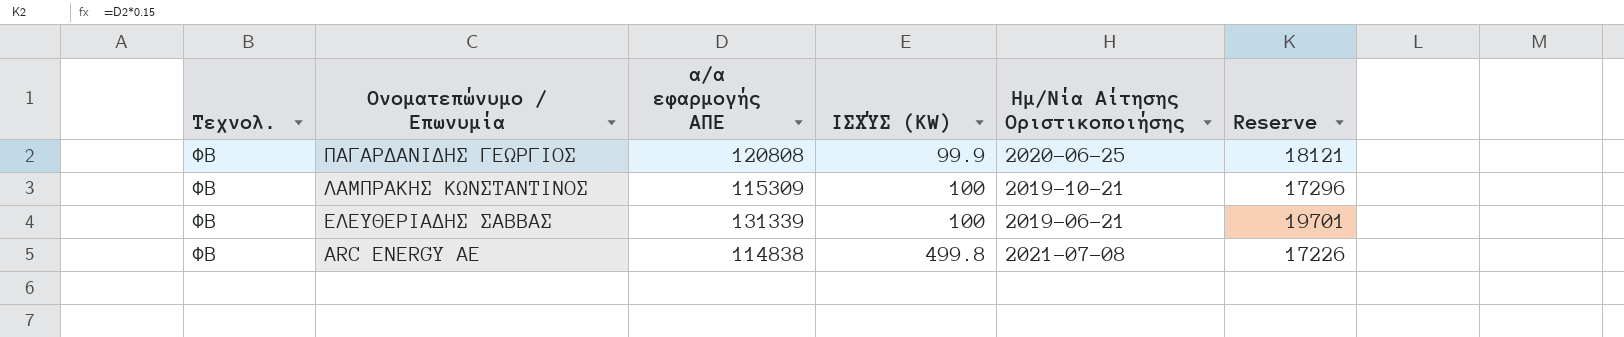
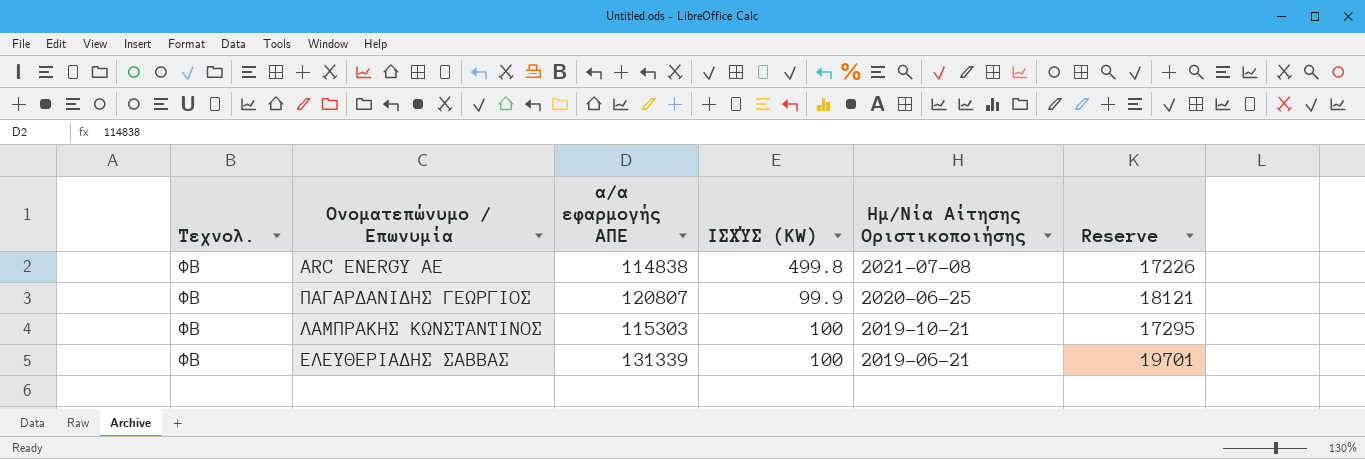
row order: Ονοματεπώνυμο / Επωνυμία descending -> Ημ/Νία Αίτησης Οριστικοποιήσης descending
ΠΑΓΑΡΔΑΝΙΔΗΣ ΓΕΩΡΓΙΟΣ | α/α εφαρμογής ΑΠΕ: 120808 -> 120807
ΛΑΜΠΡΑΚΗΣ ΚΩΝΣΤΑΝΤΙΝΟΣ | α/α εφαρμογής ΑΠΕ: 115309 -> 115303
ΛΑΜΠΡΑΚΗΣ ΚΩΝΣΤΑΝΤΙΝΟΣ | Reserve: 17296 -> 17295

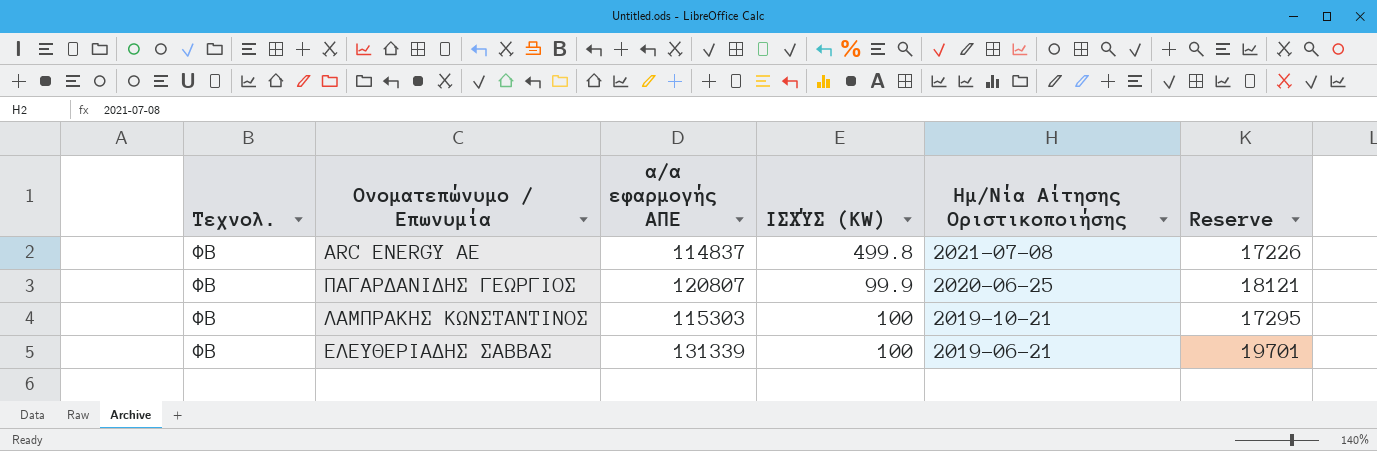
ARC ENERGY ΑΕ | α/α εφαρμογής ΑΠΕ: 114838 -> 114837

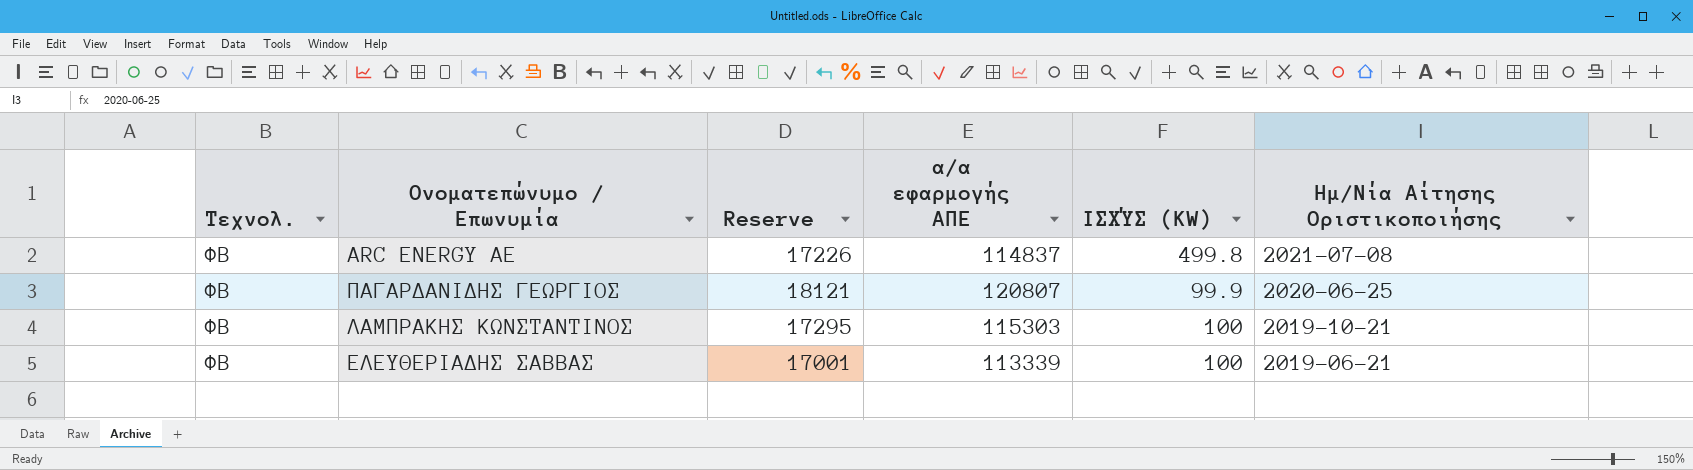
column Reserve | position: 6 -> 3
ΕΛΕΥΘΕΡΙΑΔΗΣ ΣΑΒΒΑΣ | Reserve: 19701 -> 17001
ΕΛΕΥΘΕΡΙΑΔΗΣ ΣΑΒΒΑΣ | α/α εφαρμογής ΑΠΕ: 131339 -> 113339

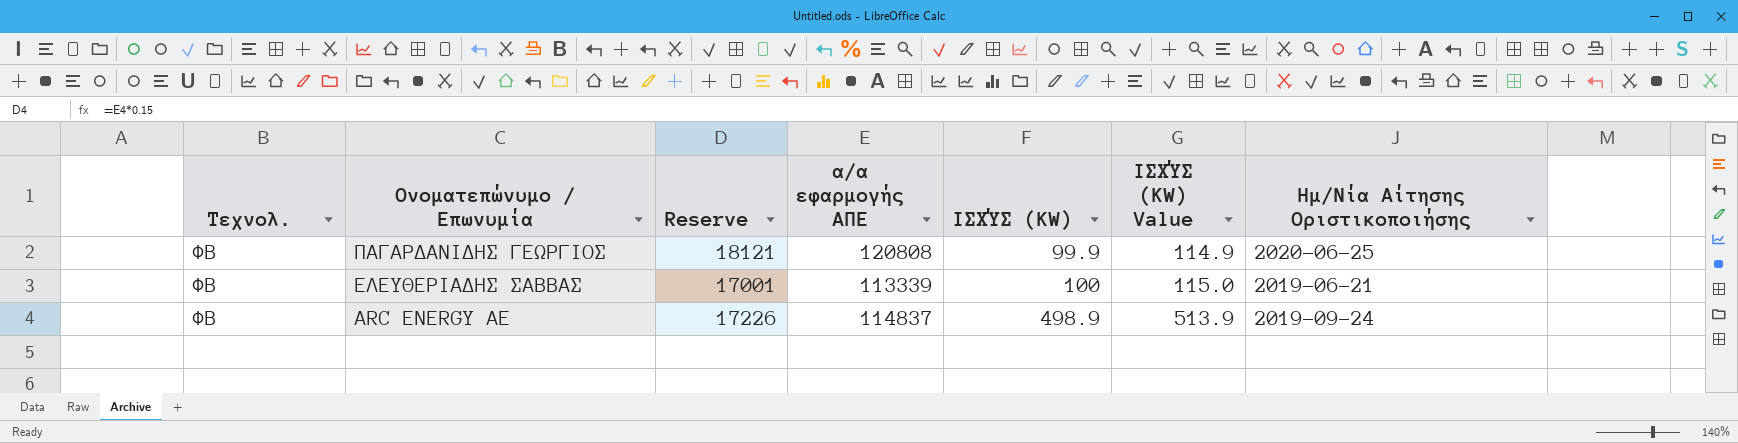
row order: Ημ/Νία Αίτησης Οριστικοποιήσης descending -> Ονοματεπώνυμο / Επωνυμία descending
column ΙΣΧΎΣ (KW) Value | formula: none -> [ΙΣΧΎΣ (KW)] + 15
row ΛΑΜΠΡΑΚΗΣ ΚΩΝΣΤΑΝΤΙΝΟΣ: ΦΒ | 17295 | 115303 | 100 | 2019-10-21 -> none
ΠΑΓΑΡΔΑΝΙΔΗΣ ΓΕΩΡΓΙΟΣ | α/α εφαρμογής ΑΠΕ: 120807 -> 120808
ARC ENERGY ΑΕ | ΙΣΧΎΣ (KW): 499.8 -> 498.9
ARC ENERGY ΑΕ | Ημ/Νία Αίτησης Οριστικοποιήσης: 2021-07-08 -> 2019-09-24

